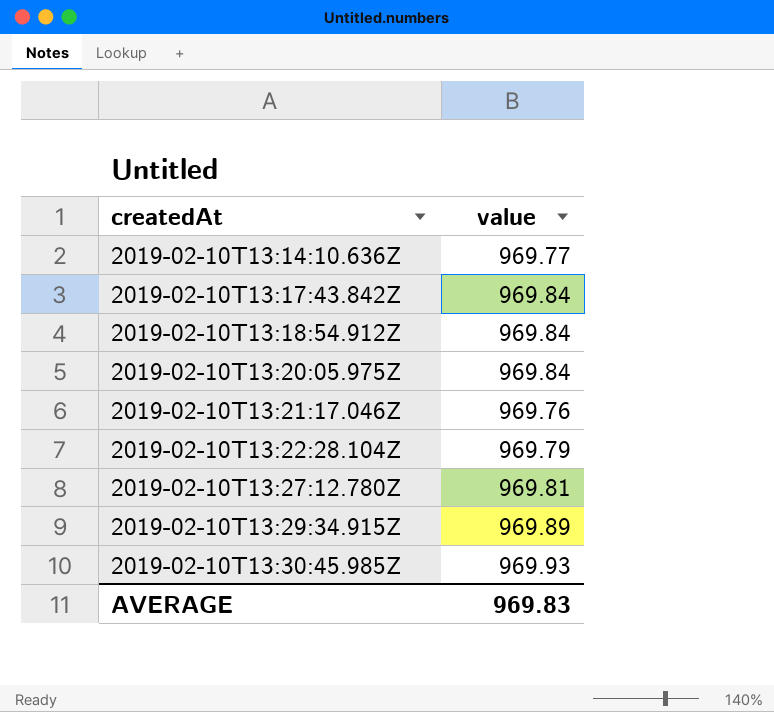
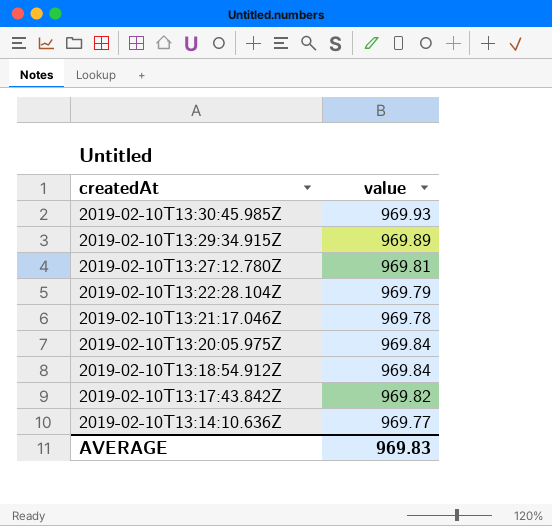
row order: createdAt ascending -> createdAt descending
2019-02-10T13:21:17.046Z | value: 969.76 -> 969.78
2019-02-10T13:17:43.842Z | value: 969.84 -> 969.82

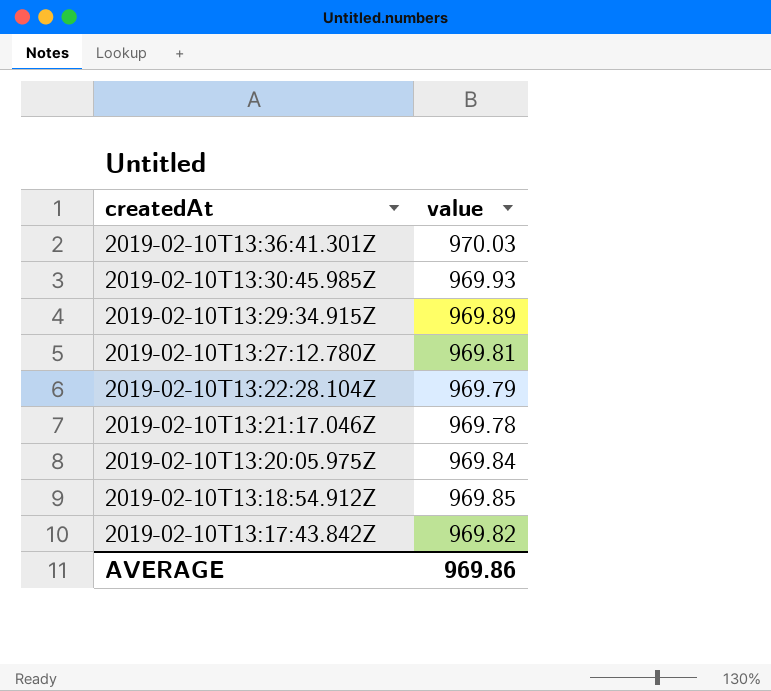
row 2019-02-10T13:14:10.636Z: 969.77 -> none
row 2019-02-10T13:36:41.301Z: none -> 970.03
2019-02-10T13:18:54.912Z | value: 969.84 -> 969.85
AVERAGE | value: 969.83 -> 969.86

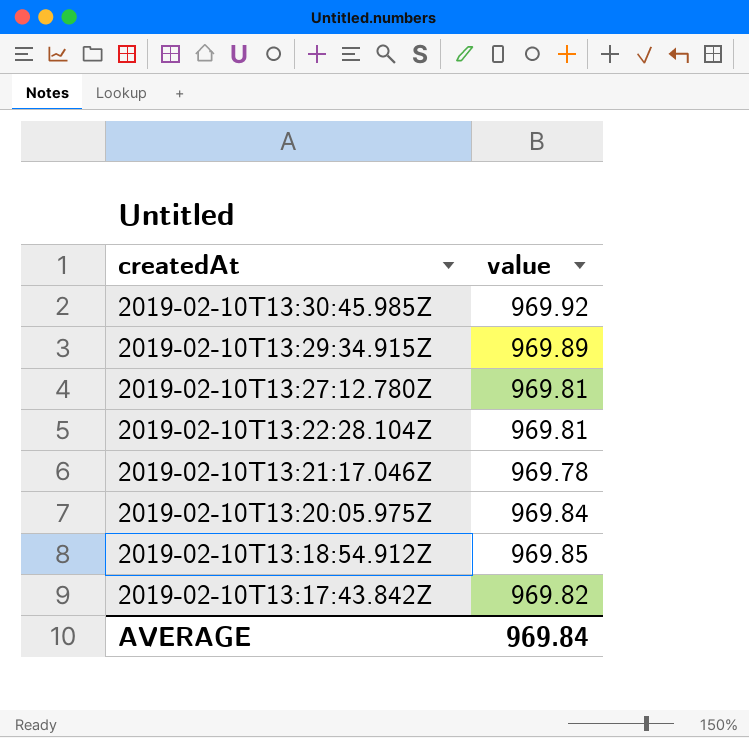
row 2019-02-10T13:36:41.301Z: 970.03 -> none
2019-02-10T13:30:45.985Z | value: 969.93 -> 969.92
2019-02-10T13:22:28.104Z | value: 969.79 -> 969.81
AVERAGE | value: 969.86 -> 969.84

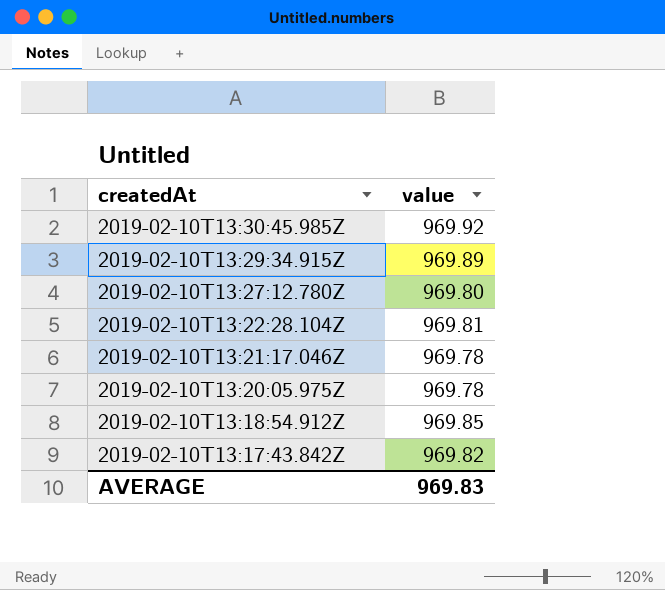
2019-02-10T13:27:12.780Z | value: 969.81 -> 969.80
2019-02-10T13:20:05.975Z | value: 969.84 -> 969.78
AVERAGE | value: 969.84 -> 969.83

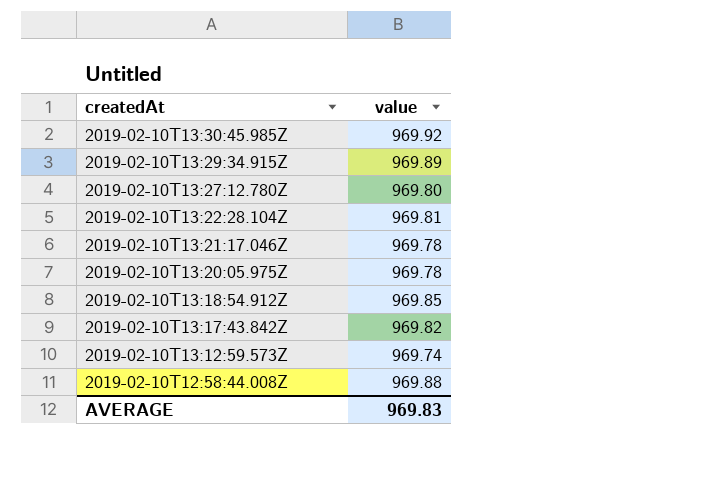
row 2019-02-10T13:12:59.573Z: none -> 969.74
row 2019-02-10T12:58:44.008Z: none -> 969.88

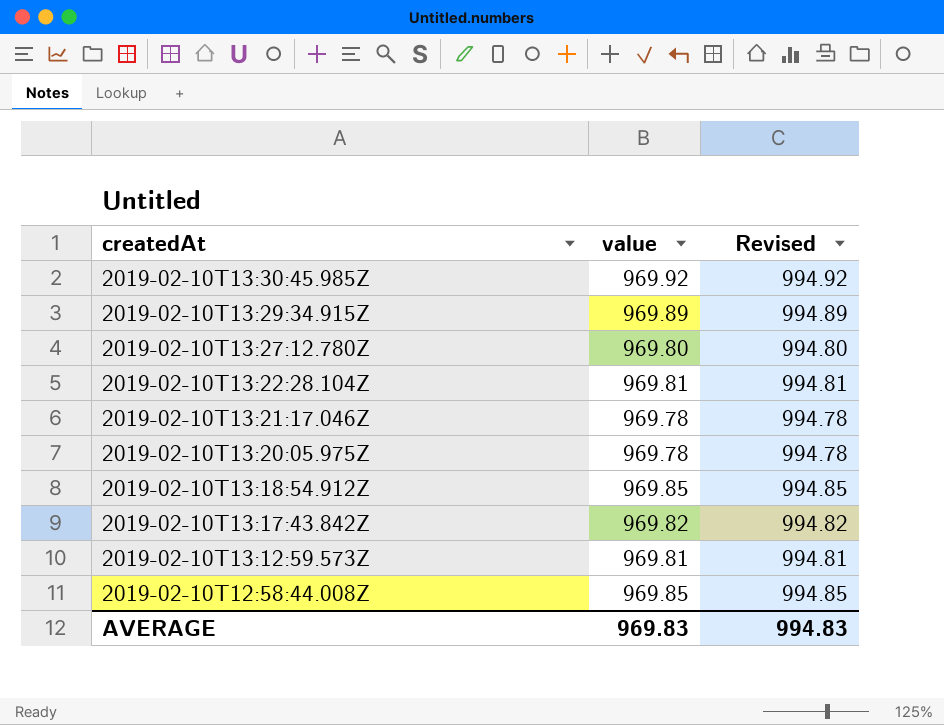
column Revised | formula: none -> [value] + 25
2019-02-10T13:12:59.573Z | value: 969.74 -> 969.81
2019-02-10T12:58:44.008Z | value: 969.88 -> 969.85

